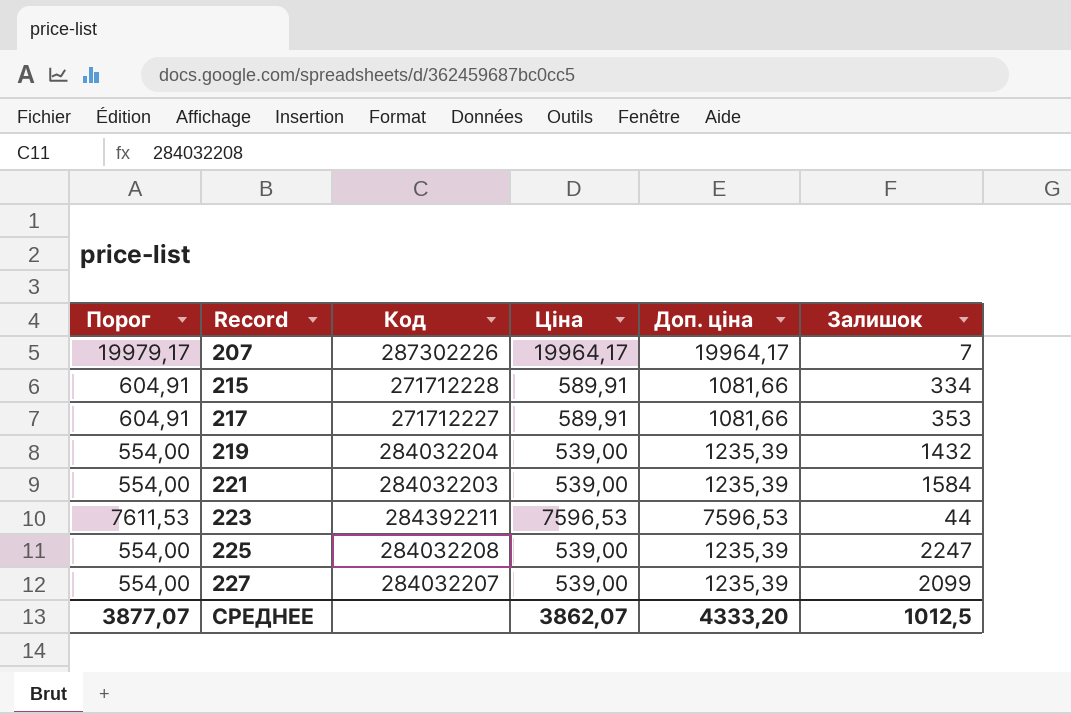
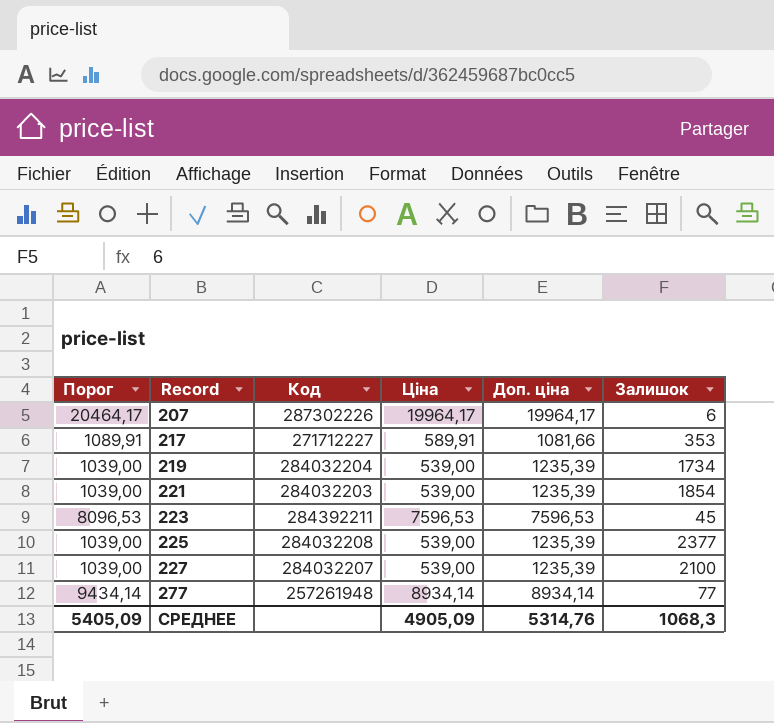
column Порог | formula: [Ціна] + 15 -> [Ціна] + 500
row 215: 604,91 | 271712228 | 589,91 | 1081,66 | 334 -> none
207 | Залишок: 7 -> 6
219 | Залишок: 1432 -> 1734
221 | Залишок: 1584 -> 1854
223 | Залишок: 44 -> 45
225 | Залишок: 2247 -> 2377
227 | Залишок: 2099 -> 2100
row 277: none -> 9434,14 | 257261948 | 8934,14 | 8934,14 | 77
СРЕДНЕЕ | Порог: 3877,07 -> 5405,09
СРЕДНЕЕ | Ціна: 3862,07 -> 4905,09
СРЕДНЕЕ | Доп. ціна: 4333,20 -> 5314,76
СРЕДНЕЕ | Залишок: 1012,5 -> 1068,3

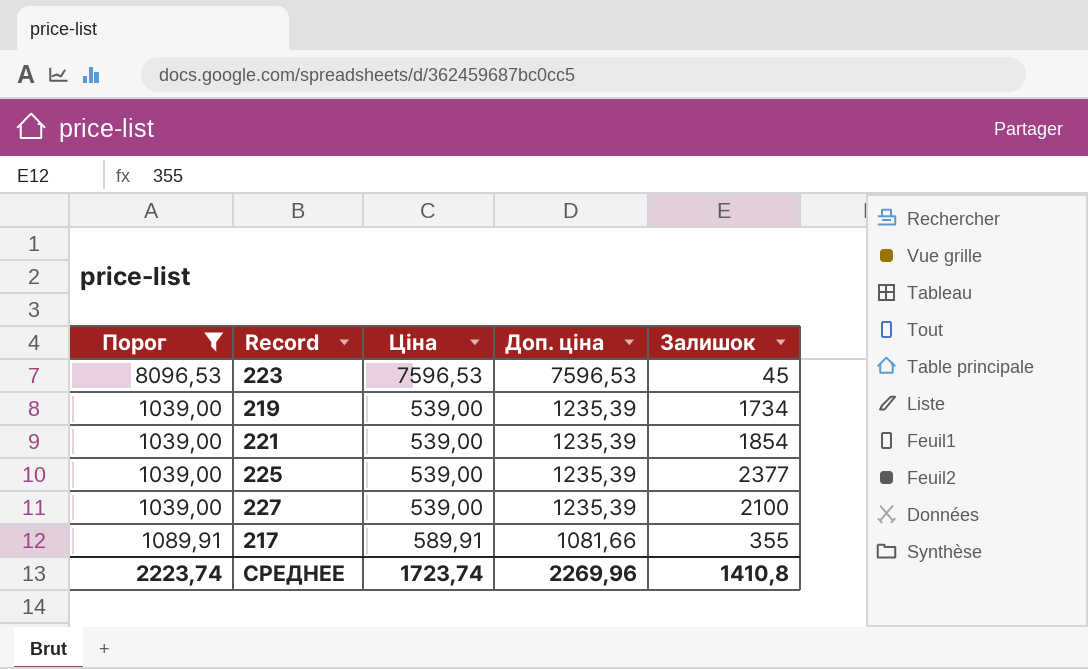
filter: none -> Порог <= 8096,53
row order: Record ascending -> Доп. ціна descending
column Код | position: 3 -> none
217 | Залишок: 353 -> 355
СРЕДНЕЕ | Порог: 5405,09 -> 2223,74
СРЕДНЕЕ | Ціна: 4905,09 -> 1723,74
СРЕДНЕЕ | Доп. ціна: 5314,76 -> 2269,96
СРЕДНЕЕ | Залишок: 1068,3 -> 1410,8

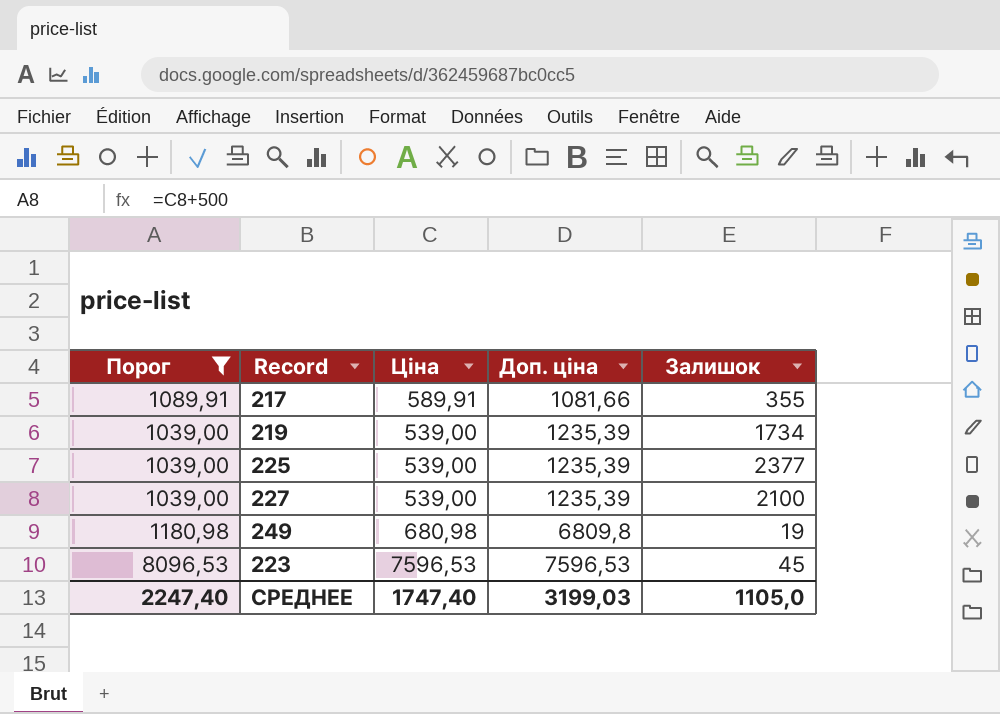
row order: Доп. ціна descending -> Доп. ціна ascending
row 221: 1039,00 | 539,00 | 1235,39 | 1854 -> none
row 249: none -> 1180,98 | 680,98 | 6809,8 | 19
СРЕДНЕЕ | Порог: 2223,74 -> 2247,40
СРЕДНЕЕ | Ціна: 1723,74 -> 1747,40
СРЕДНЕЕ | Доп. ціна: 2269,96 -> 3199,03
СРЕДНЕЕ | Залишок: 1410,8 -> 1105,0

